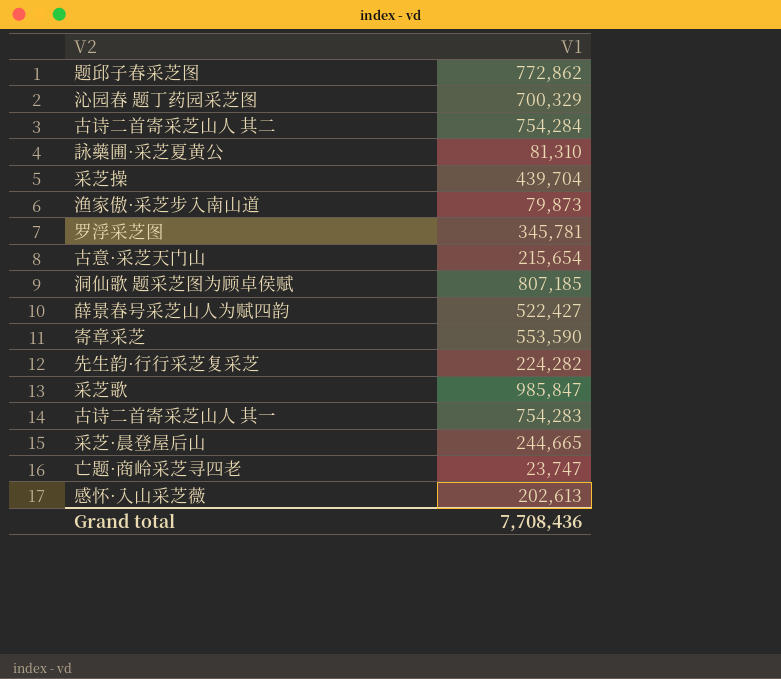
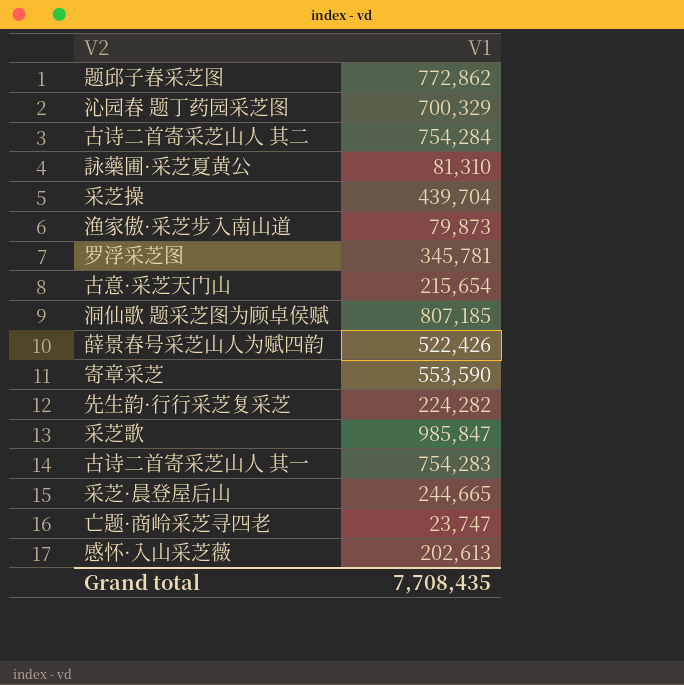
薛景春号采芝山人为赋四韵 | V1: 522,427 -> 522,426
Grand total | V1: 7,708,436 -> 7,708,435

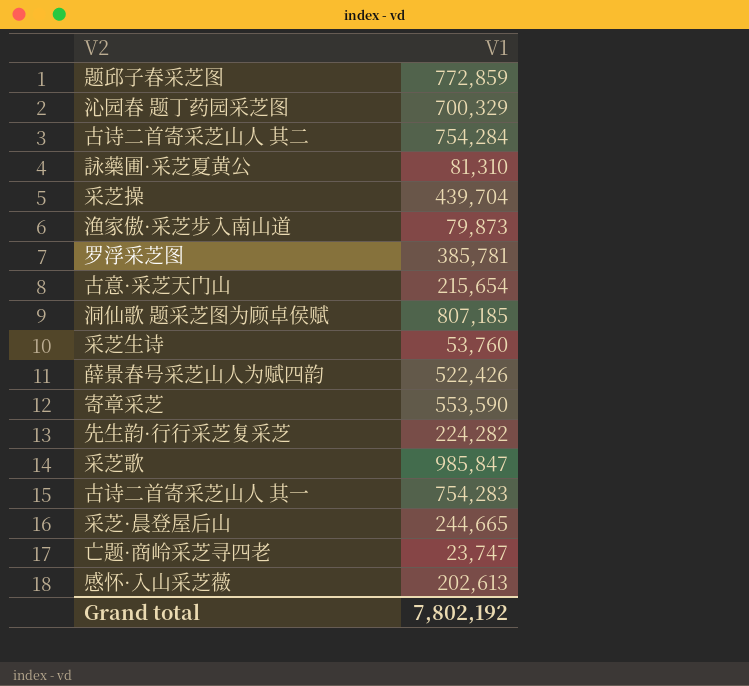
题邱子春采芝图 | V1: 772,862 -> 772,859
罗浮采芝图 | V1: 345,781 -> 385,781
row 采芝生诗: none -> 53,760
Grand total | V1: 7,708,435 -> 7,802,192

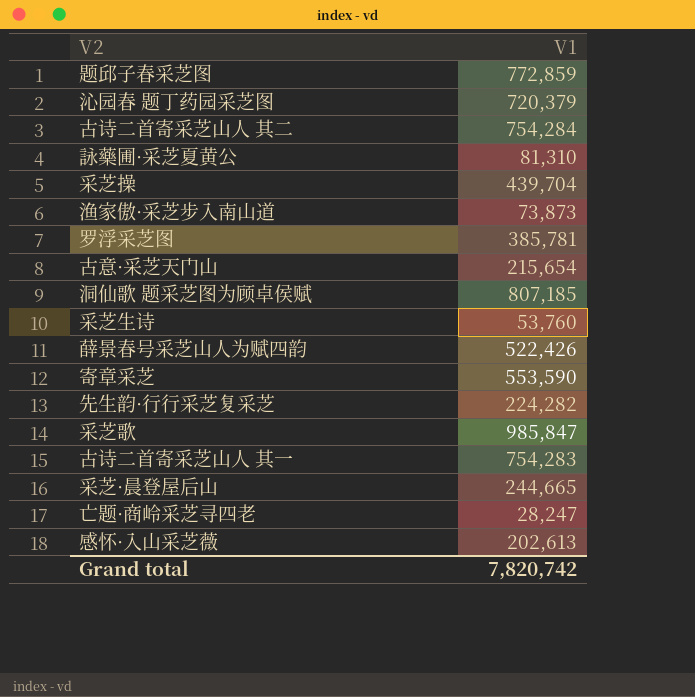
沁园春 题丁药园采芝图 | V1: 700,329 -> 720,379
渔家傲·采芝步入南山道 | V1: 79,873 -> 73,873
亡题·商岭采芝寻四老 | V1: 23,747 -> 28,247
Grand total | V1: 7,802,192 -> 7,820,742

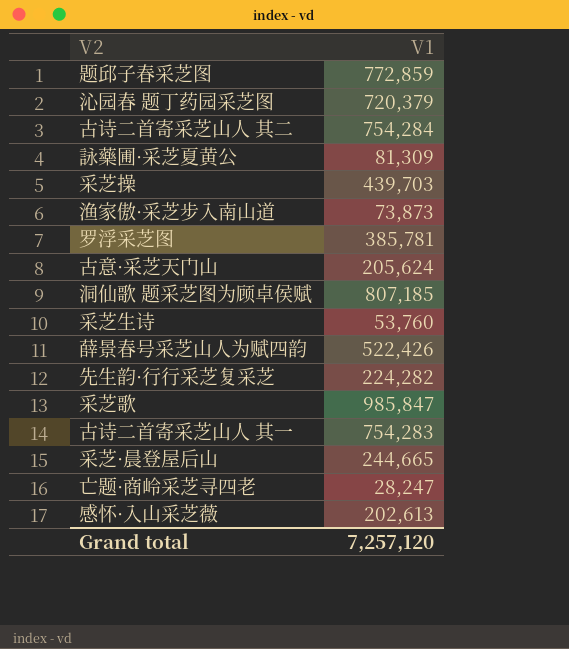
row 寄章采芝: 553,590 -> none
詠藥圃·采芝夏黄公 | V1: 81,310 -> 81,309
采芝操 | V1: 439,704 -> 439,703
古意·采芝天门山 | V1: 215,654 -> 205,624
Grand total | V1: 7,820,742 -> 7,257,120

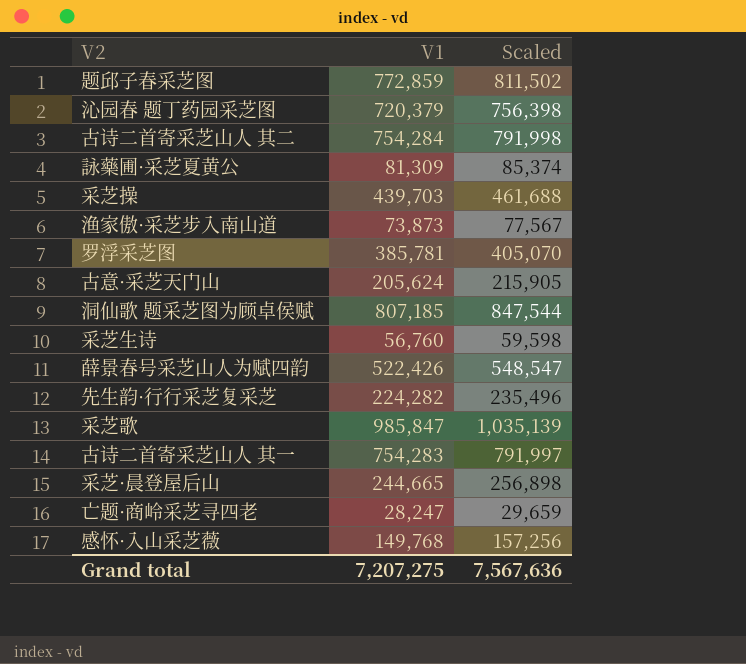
column Scaled | formula: none -> [V1] * 1.05
采芝生诗 | V1: 53,760 -> 56,760
感怀·入山采芝薇 | V1: 202,613 -> 149,768
Grand total | V1: 7,257,120 -> 7,207,275

